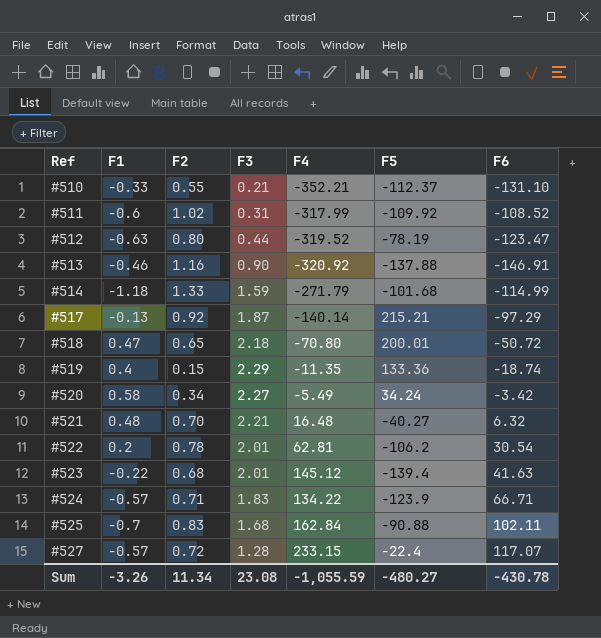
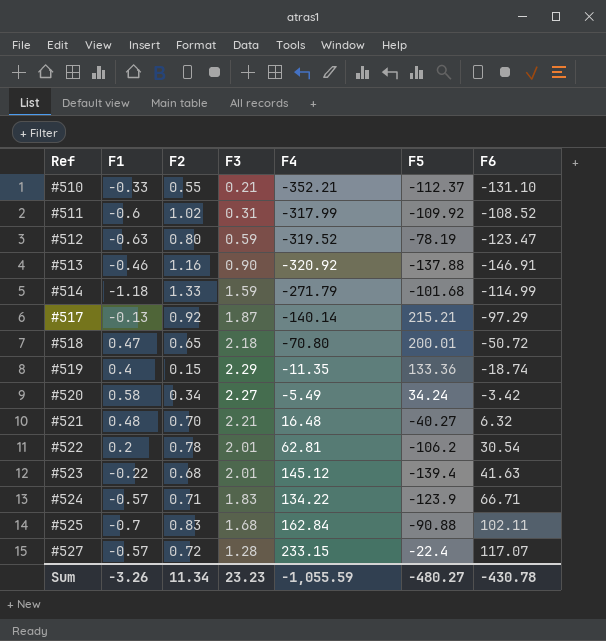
#512 | F3: 0.44 -> 0.59
Sum | F3: 23.08 -> 23.23

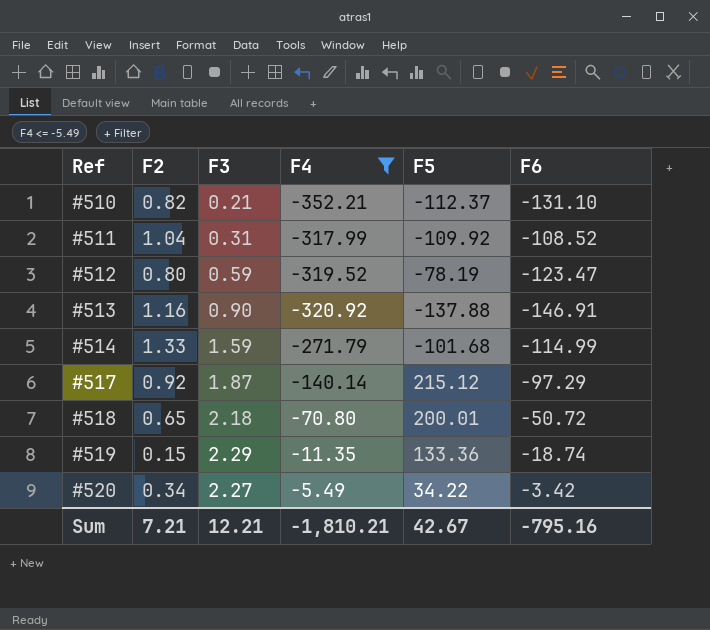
filter: none -> F4 <= -5.49
column F1 | position: 2 -> none
#510 | F2: 0.55 -> 0.82
#511 | F2: 1.02 -> 1.04
#517 | F5: 215.21 -> 215.12
#520 | F5: 34.24 -> 34.22
Sum | F2: 11.34 -> 7.21
Sum | F3: 23.23 -> 12.21
Sum | F4: -1,055.59 -> -1,810.21
Sum | F5: -480.27 -> 42.67
Sum | F6: -430.78 -> -795.16

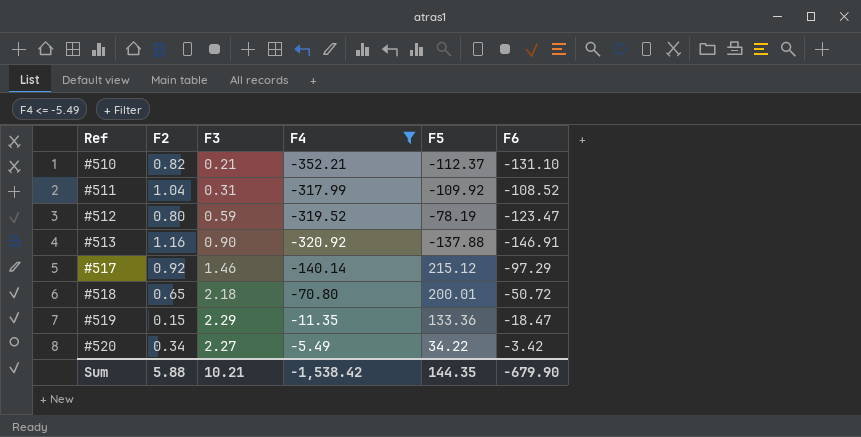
row #514: 1.33 | 1.59 | -271.79 | -101.68 | -114.99 -> none
#517 | F3: 1.87 -> 1.46
#519 | F6: -18.74 -> -18.47
Sum | F2: 7.21 -> 5.88
Sum | F3: 12.21 -> 10.21
Sum | F4: -1,810.21 -> -1,538.42
Sum | F5: 42.67 -> 144.35
Sum | F6: -795.16 -> -679.90

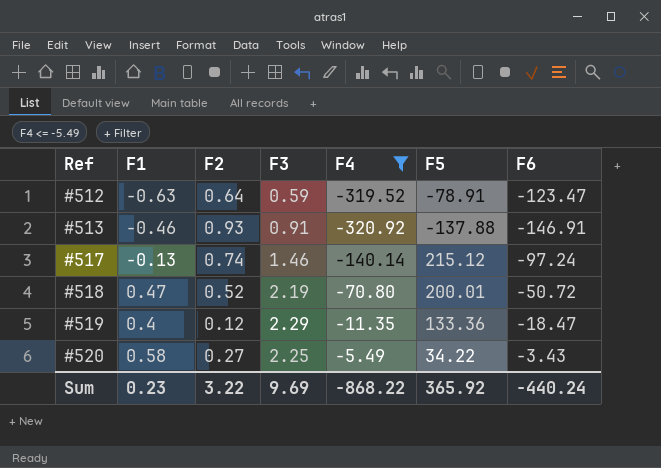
column F1 | position: none -> 2
row #510: 0.82 | 0.21 | -352.21 | -112.37 | -131.10 -> none
row #511: 1.04 | 0.31 | -317.99 | -109.92 | -108.52 -> none
#512 | F2: 0.80 -> 0.64
#512 | F5: -78.19 -> -78.91
#513 | F2: 1.16 -> 0.93
#513 | F3: 0.90 -> 0.91
#517 | F2: 0.92 -> 0.74
#517 | F6: -97.29 -> -97.24
#518 | F2: 0.65 -> 0.52
#518 | F3: 2.18 -> 2.19
#519 | F2: 0.15 -> 0.12
#520 | F2: 0.34 -> 0.27
#520 | F3: 2.27 -> 2.25
#520 | F6: -3.42 -> -3.43
Sum | F2: 5.88 -> 3.22
Sum | F3: 10.21 -> 9.69
Sum | F4: -1,538.42 -> -868.22
Sum | F5: 144.35 -> 365.92
Sum | F6: -679.90 -> -440.24

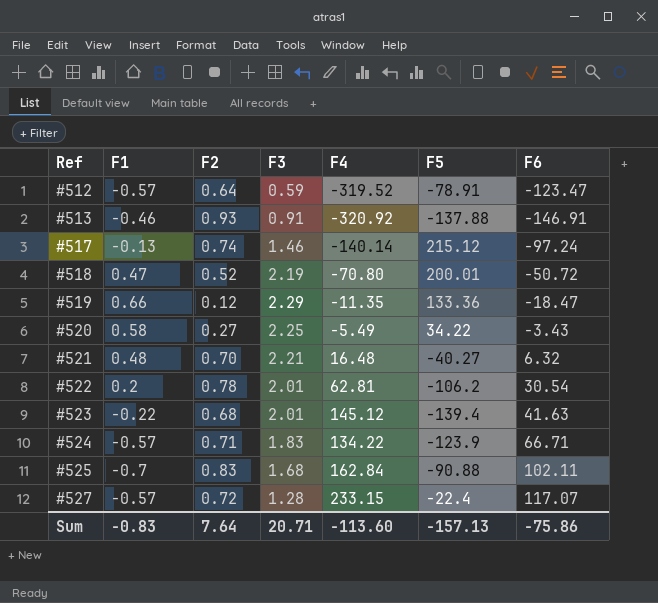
filter: F4 <= -5.49 -> none
#512 | F1: -0.63 -> -0.57
#519 | F1: 0.4 -> 0.66
Sum | F1: 0.23 -> -0.83
Sum | F2: 3.22 -> 7.64
Sum | F3: 9.69 -> 20.71
Sum | F4: -868.22 -> -113.60
Sum | F5: 365.92 -> -157.13
Sum | F6: -440.24 -> -75.86

